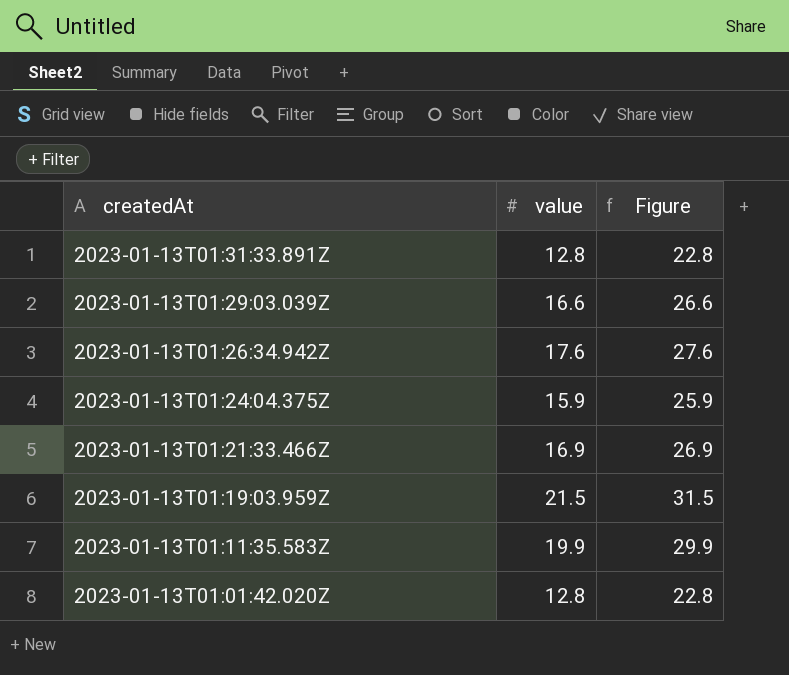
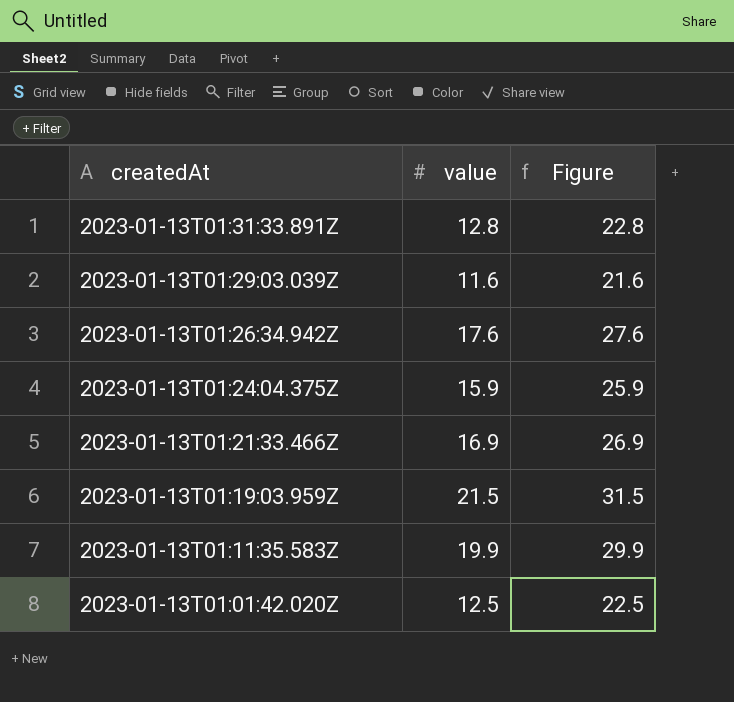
2023-01-13T01:29:03.039Z | value: 16.6 -> 11.6
2023-01-13T01:29:03.039Z | Figure: 26.6 -> 21.6
2023-01-13T01:01:42.020Z | value: 12.8 -> 12.5
2023-01-13T01:01:42.020Z | Figure: 22.8 -> 22.5

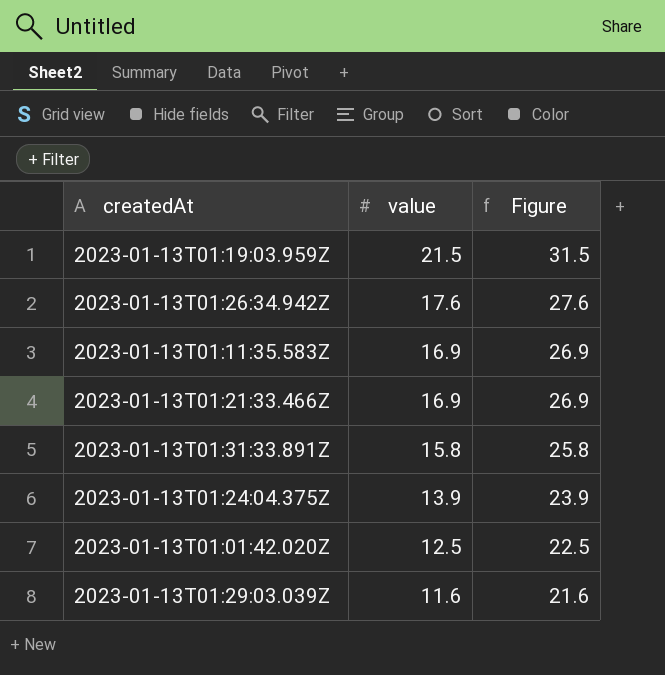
row order: createdAt descending -> value descending
2023-01-13T01:11:35.583Z | value: 19.9 -> 16.9
2023-01-13T01:11:35.583Z | Figure: 29.9 -> 26.9
2023-01-13T01:31:33.891Z | value: 12.8 -> 15.8
2023-01-13T01:31:33.891Z | Figure: 22.8 -> 25.8
2023-01-13T01:24:04.375Z | value: 15.9 -> 13.9
2023-01-13T01:24:04.375Z | Figure: 25.9 -> 23.9

